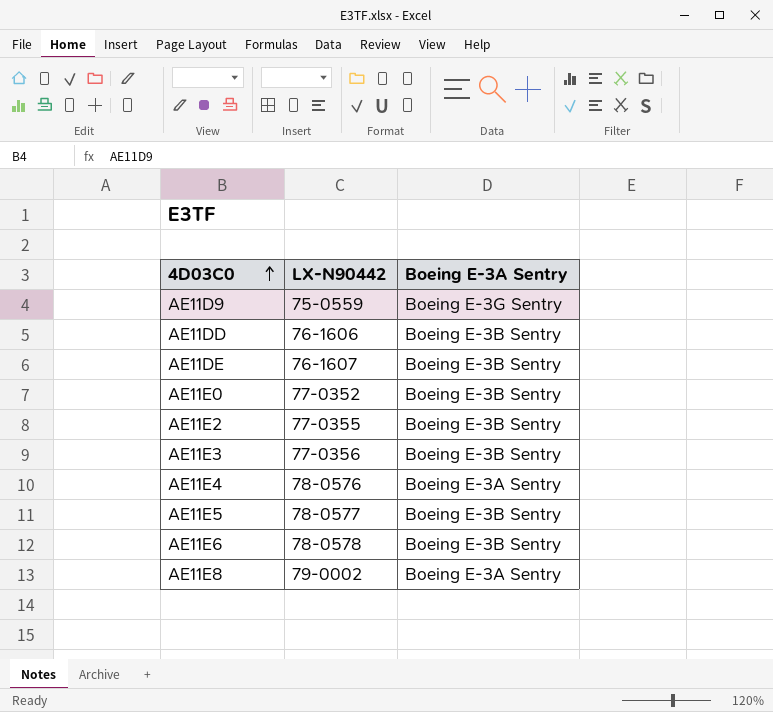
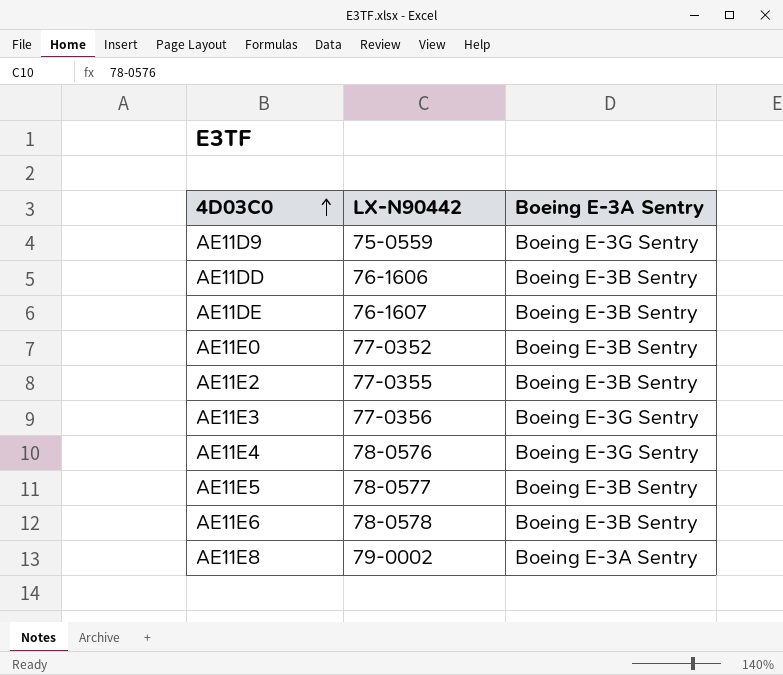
AE11E3 | Boeing E-3A Sentry: Boeing E-3B Sentry -> Boeing E-3G Sentry
AE11E4 | Boeing E-3A Sentry: Boeing E-3A Sentry -> Boeing E-3G Sentry

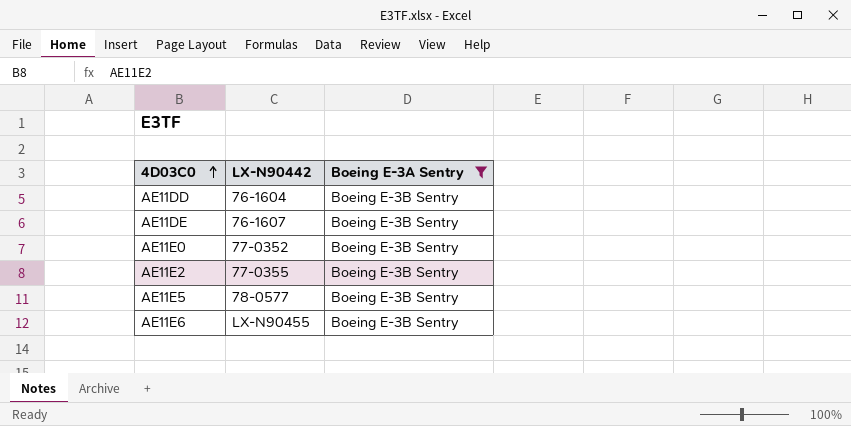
filter: none -> Boeing E-3A Sentry = Boeing E-3B Sentry
AE11DD | LX-N90442: 76-1606 -> 76-1604
AE11E6 | LX-N90442: 78-0578 -> LX-N90455

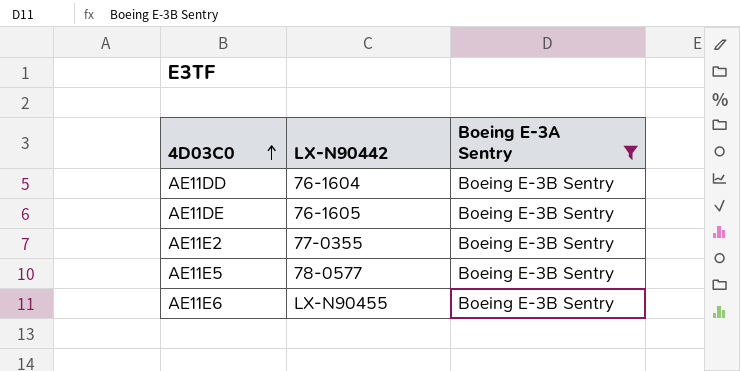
row AE11E0: 77-0352 | Boeing E-3B Sentry -> none
AE11DE | LX-N90442: 76-1607 -> 76-1605

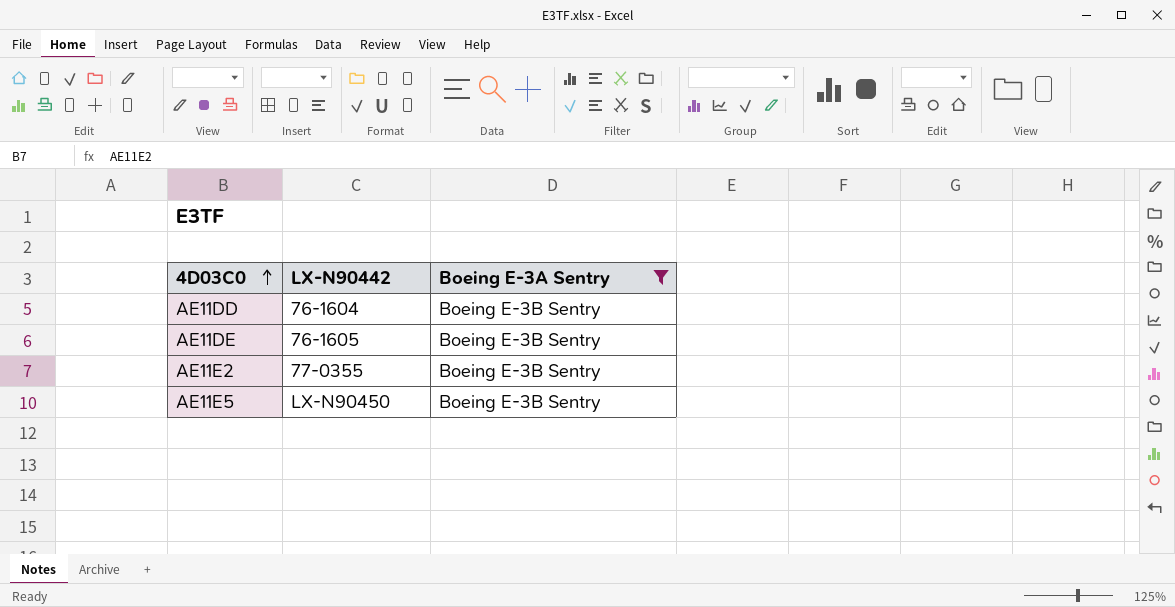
row AE11E6: LX-N90455 | Boeing E-3B Sentry -> none
AE11E5 | LX-N90442: 78-0577 -> LX-N90450

